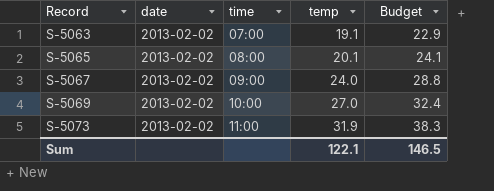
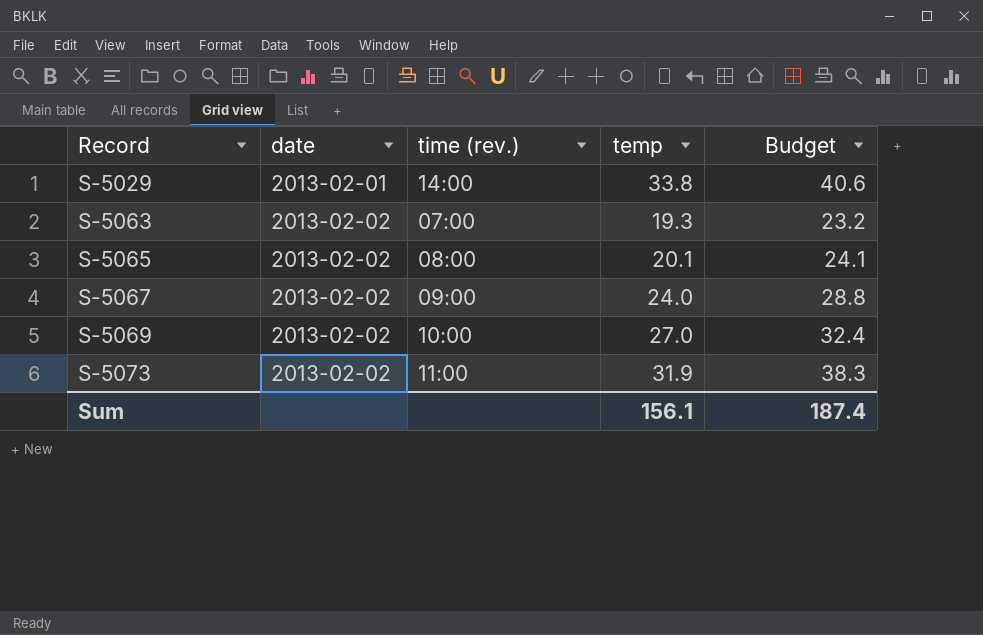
column name: time -> time (rev.)
row S-5029: none -> 2013-02-01 | 14:00 | 33.8 | 40.6
S-5063 | temp: 19.1 -> 19.3
S-5063 | Budget: 22.9 -> 23.2
Sum | temp: 122.1 -> 156.1
Sum | Budget: 146.5 -> 187.4

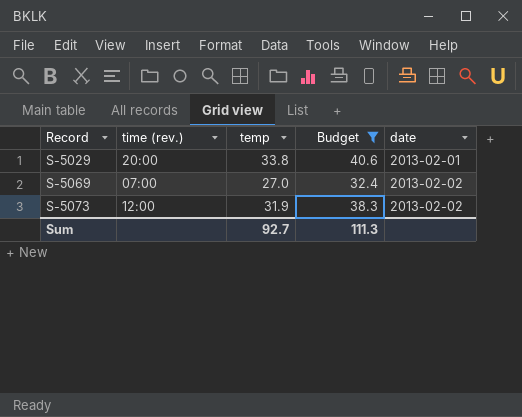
filter: none -> Budget >= 32.4
column date | position: 2 -> 5
S-5029 | time (rev.): 14:00 -> 20:00
S-5069 | time (rev.): 10:00 -> 07:00
S-5073 | time (rev.): 11:00 -> 12:00
Sum | temp: 156.1 -> 92.7
Sum | Budget: 187.4 -> 111.3

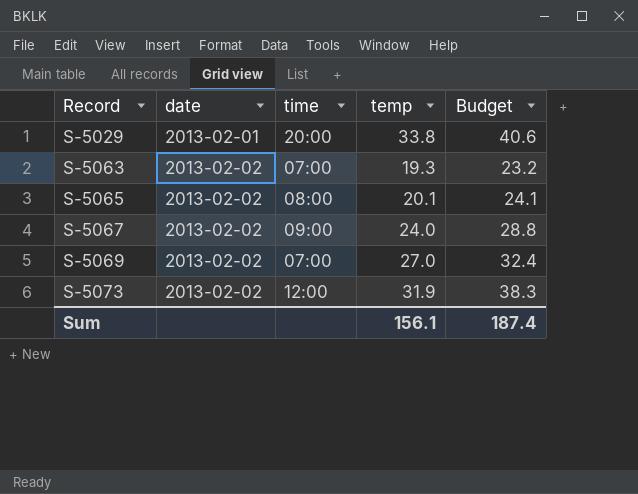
filter: Budget >= 32.4 -> none
column date | position: 5 -> 2
column name: time (rev.) -> time
Sum | temp: 92.7 -> 156.1
Sum | Budget: 111.3 -> 187.4

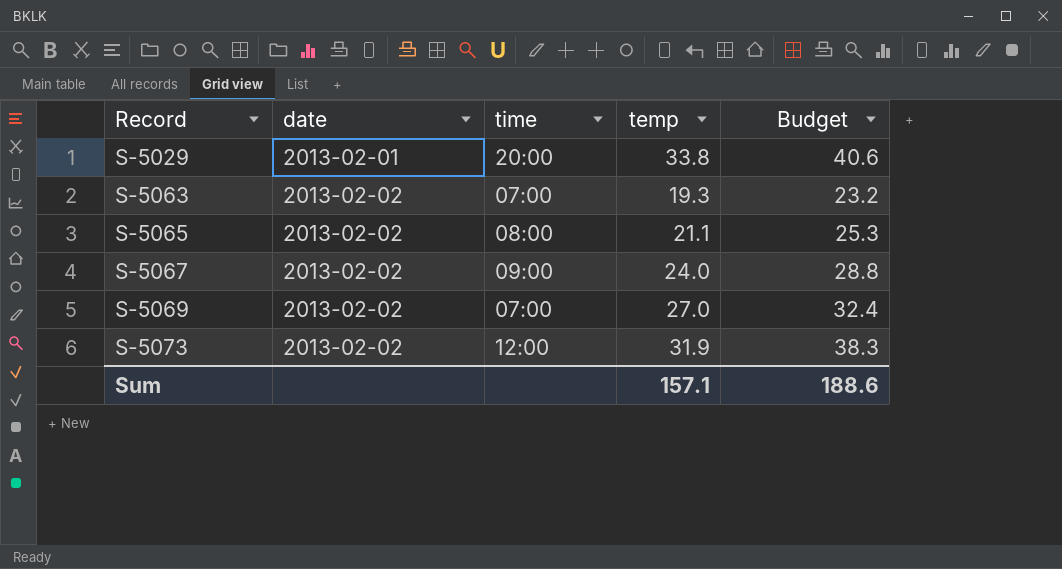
S-5065 | temp: 20.1 -> 21.1
S-5065 | Budget: 24.1 -> 25.3
Sum | temp: 156.1 -> 157.1
Sum | Budget: 187.4 -> 188.6

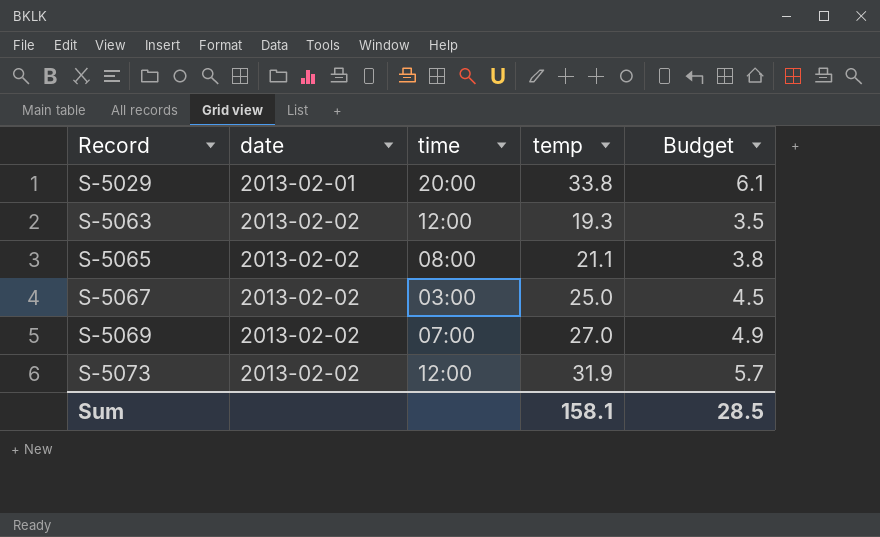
column Budget | formula: [temp] * 1.2 -> [temp] * 0.18
S-5063 | time: 07:00 -> 12:00
S-5067 | time: 09:00 -> 03:00
S-5067 | temp: 24.0 -> 25.0
Sum | temp: 157.1 -> 158.1
Sum | Budget: 188.6 -> 28.5

